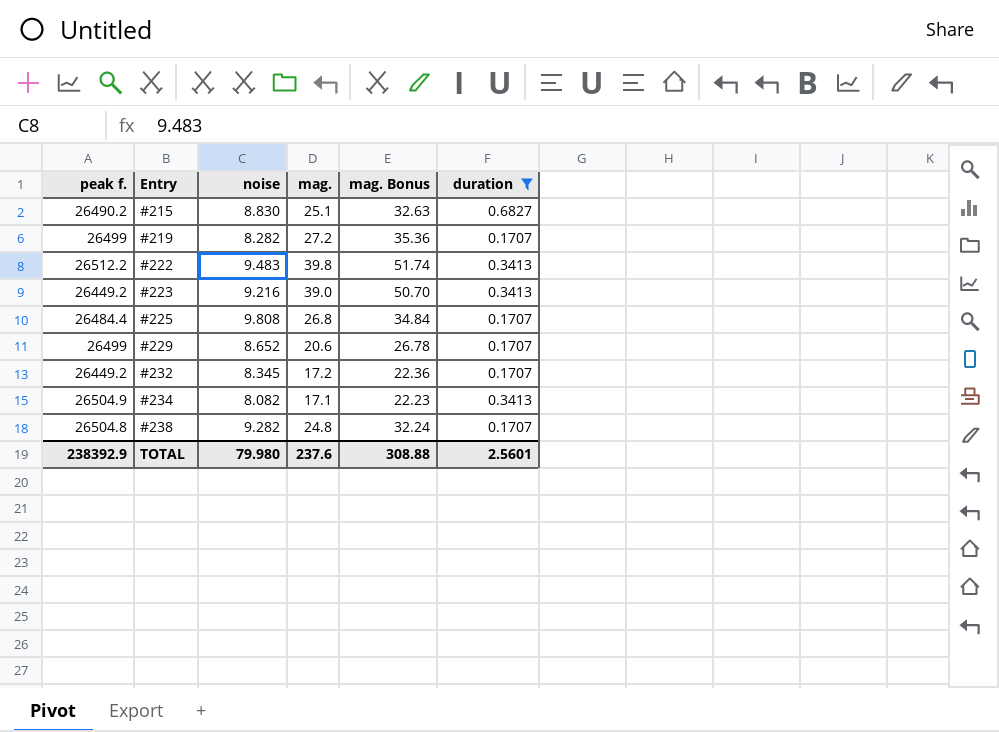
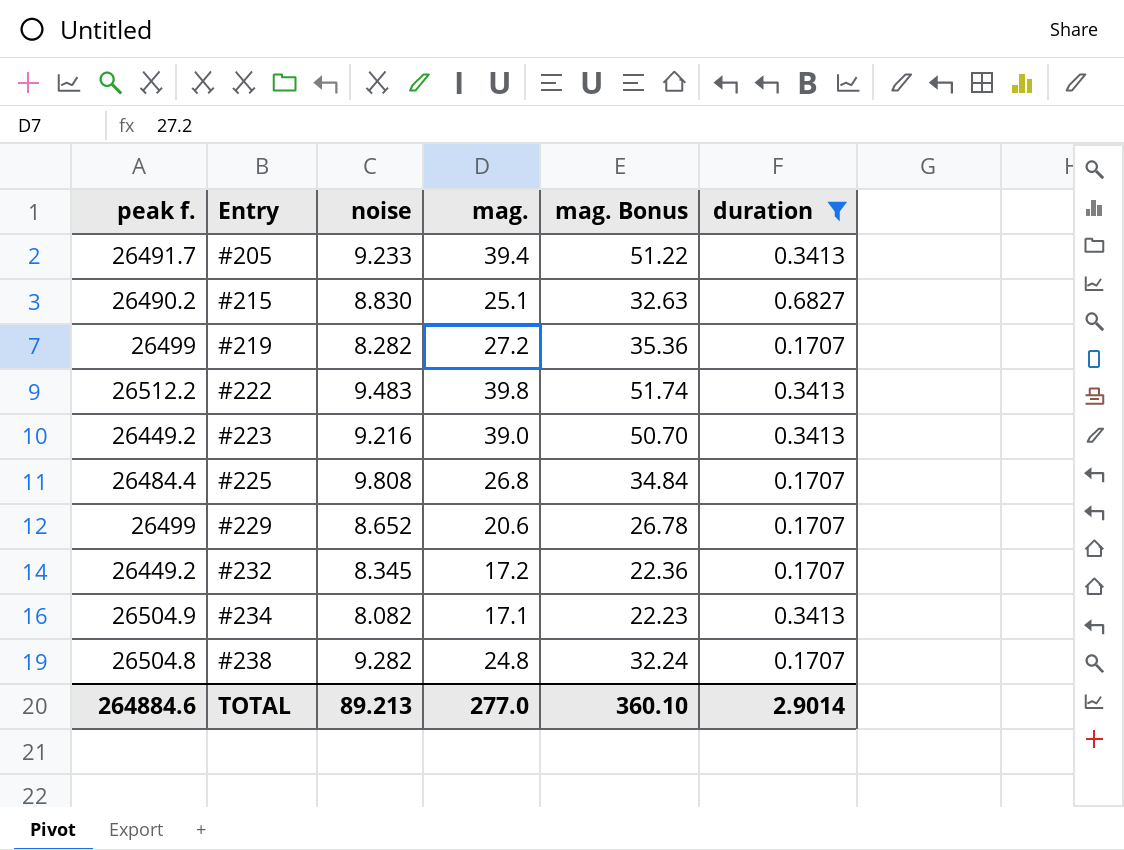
row #205: none -> 26491.7 | 9.233 | 39.4 | 51.22 | 0.3413
TOTAL | peak f.: 238392.9 -> 264884.6
TOTAL | noise: 79.980 -> 89.213
TOTAL | mag.: 237.6 -> 277.0
TOTAL | mag. Bonus: 308.88 -> 360.10
TOTAL | duration: 2.5601 -> 2.9014

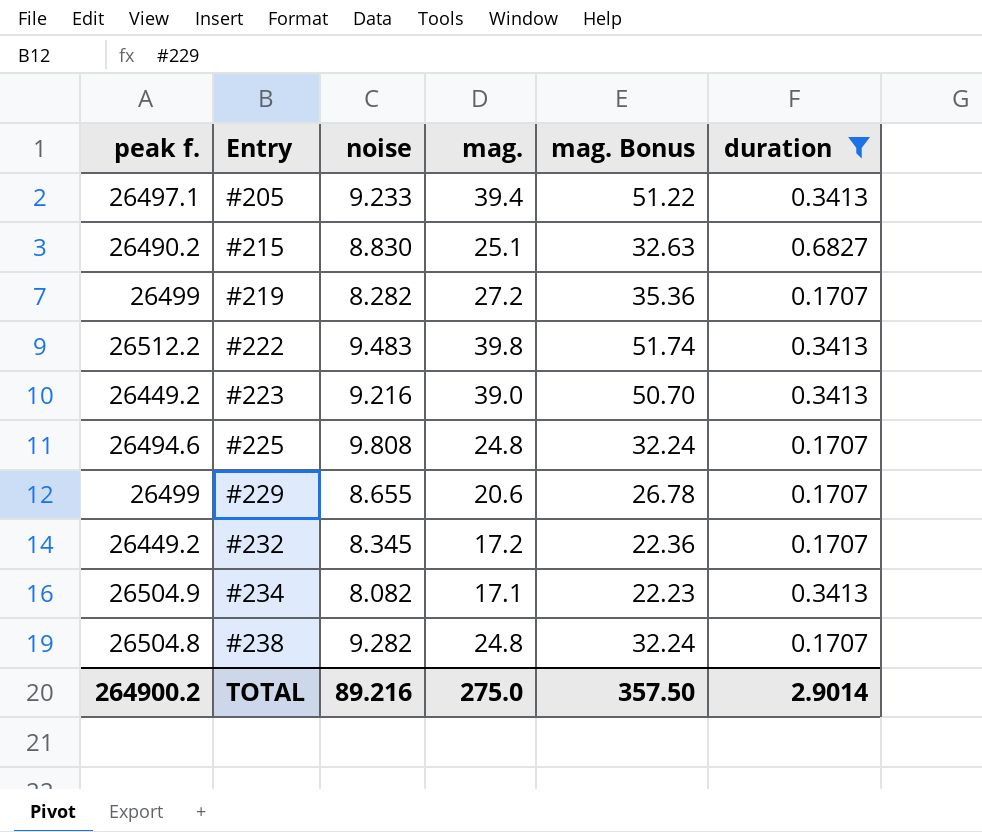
#205 | peak f.: 26491.7 -> 26497.1
#225 | peak f.: 26484.4 -> 26494.6
#225 | mag.: 26.8 -> 24.8
#225 | mag. Bonus: 34.84 -> 32.24
#229 | noise: 8.652 -> 8.655
TOTAL | peak f.: 264884.6 -> 264900.2
TOTAL | noise: 89.213 -> 89.216
TOTAL | mag.: 277.0 -> 275.0
TOTAL | mag. Bonus: 360.10 -> 357.50

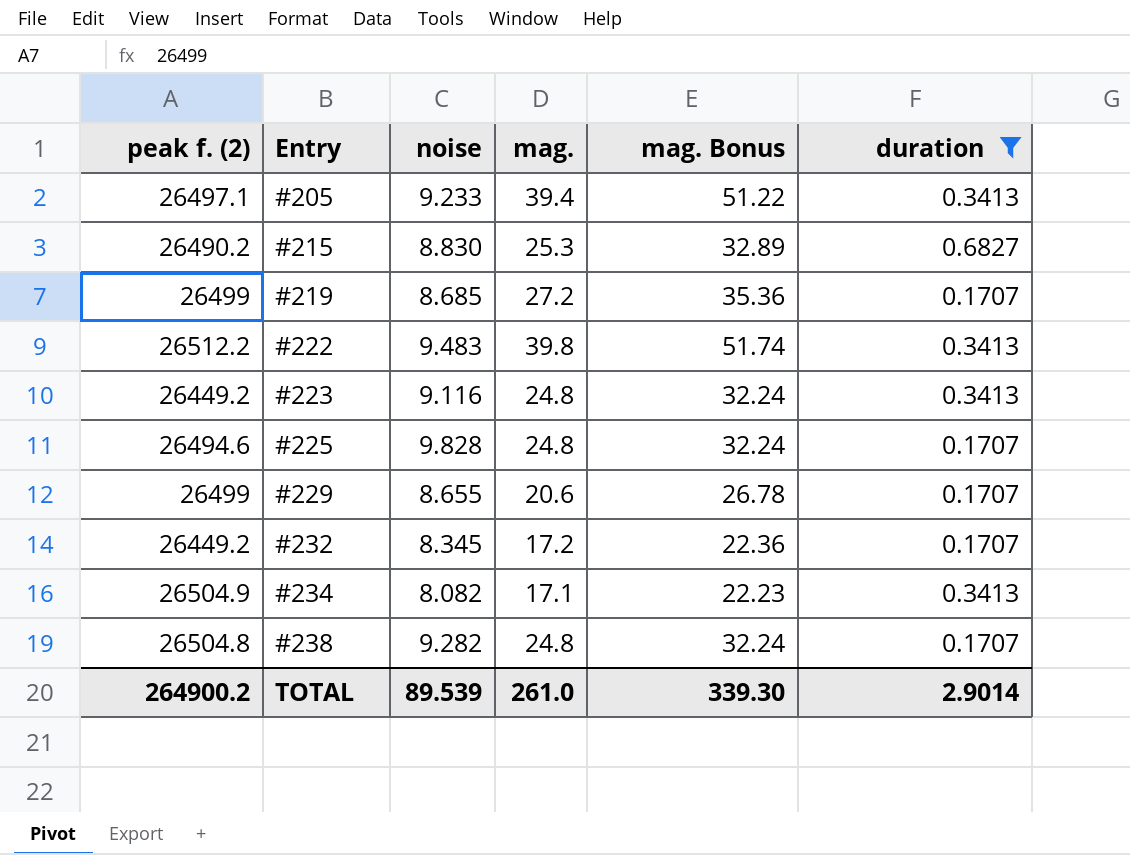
column name: peak f. -> peak f. (2)
#215 | mag.: 25.1 -> 25.3
#215 | mag. Bonus: 32.63 -> 32.89
#219 | noise: 8.282 -> 8.685
#223 | noise: 9.216 -> 9.116
#223 | mag.: 39.0 -> 24.8
#223 | mag. Bonus: 50.70 -> 32.24
#225 | noise: 9.808 -> 9.828
TOTAL | noise: 89.216 -> 89.539
TOTAL | mag.: 275.0 -> 261.0
TOTAL | mag. Bonus: 357.50 -> 339.30

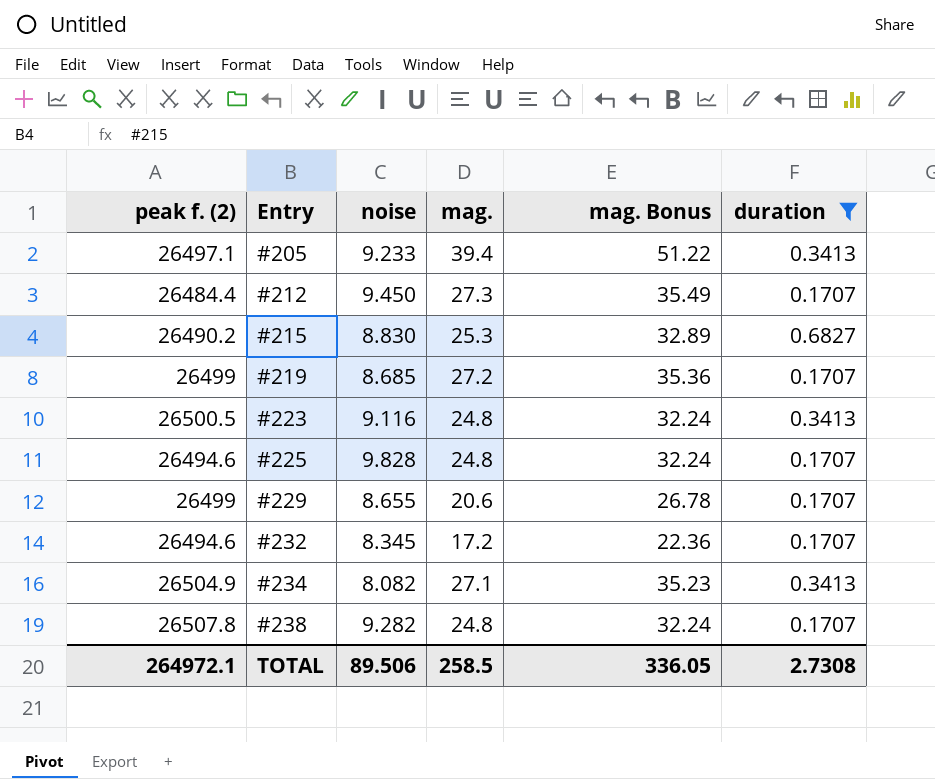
row #222: 26512.2 | 9.483 | 39.8 | 51.74 | 0.3413 -> none
row #212: none -> 26484.4 | 9.450 | 27.3 | 35.49 | 0.1707
#223 | peak f. (2): 26449.2 -> 26500.5
#232 | peak f. (2): 26449.2 -> 26494.6
#234 | mag.: 17.1 -> 27.1
#234 | mag. Bonus: 22.23 -> 35.23
#238 | peak f. (2): 26504.8 -> 26507.8
TOTAL | peak f. (2): 264900.2 -> 264972.1
TOTAL | noise: 89.539 -> 89.506
TOTAL | mag.: 261.0 -> 258.5
TOTAL | mag. Bonus: 339.30 -> 336.05
TOTAL | duration: 2.9014 -> 2.7308

